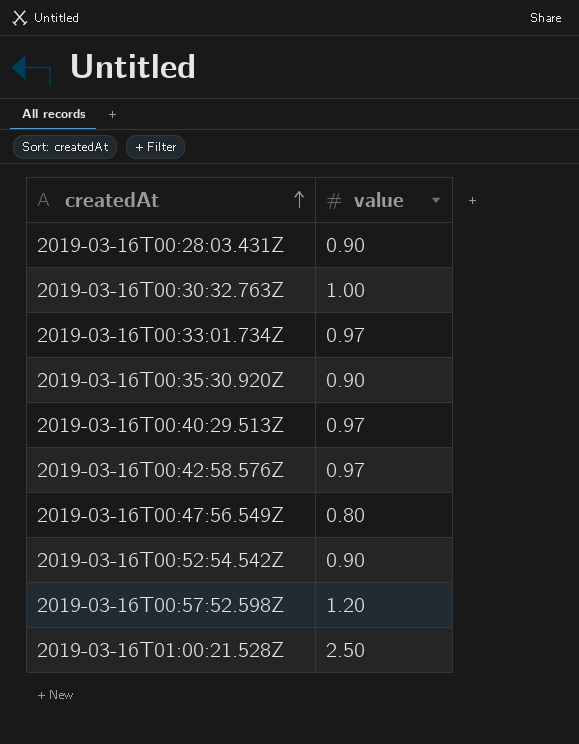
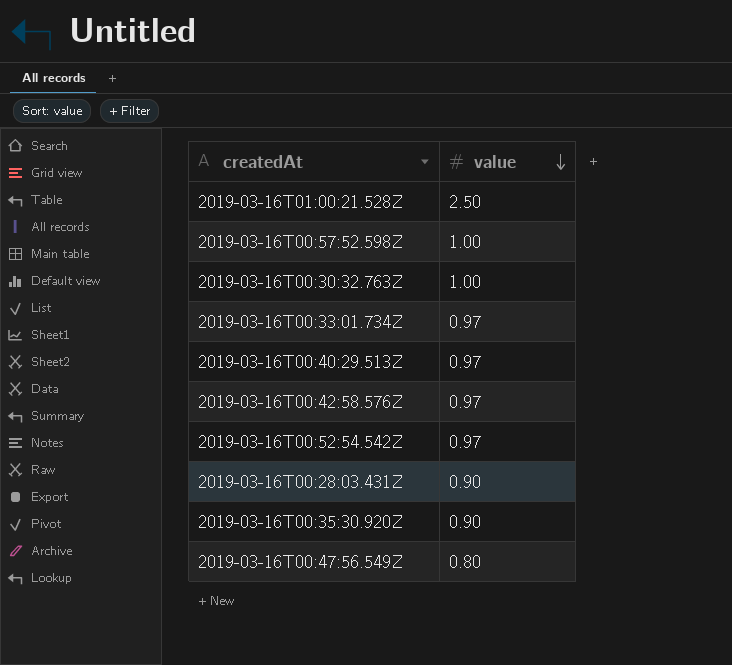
row order: createdAt ascending -> value descending
2019-03-16T00:57:52.598Z | value: 1.20 -> 1.00
2019-03-16T00:52:54.542Z | value: 0.90 -> 0.97

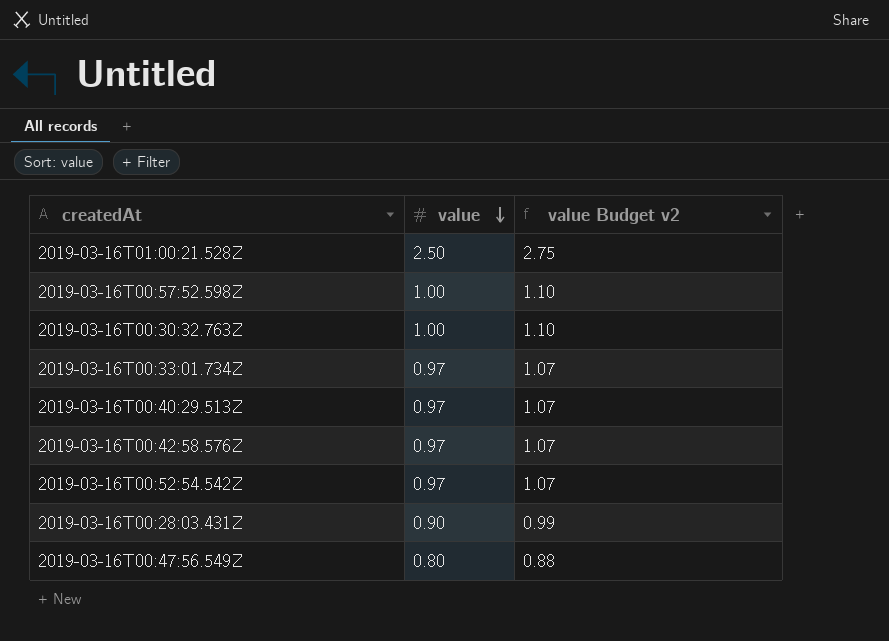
column value Budget v2 | formula: none -> [value] * 1.1
row 2019-03-16T00:35:30.920Z: 0.90 -> none

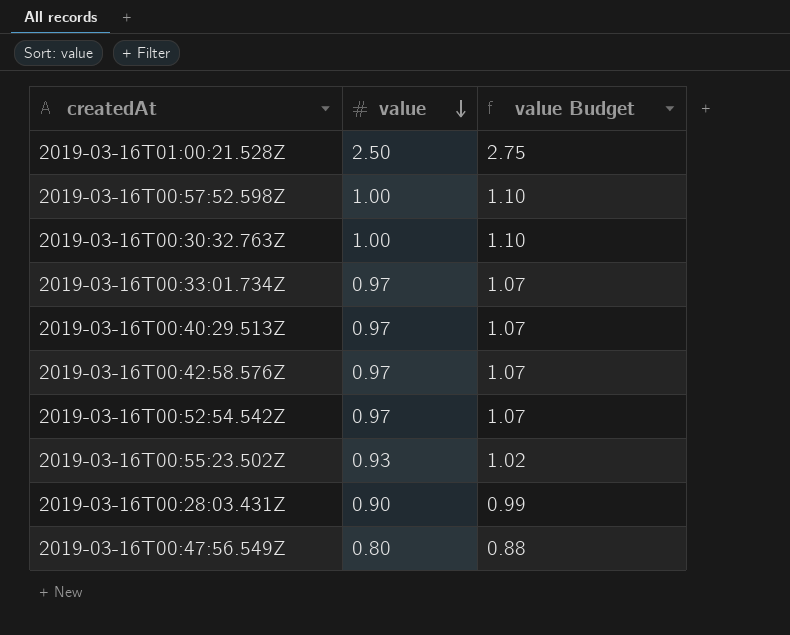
column name: value Budget v2 -> value Budget
row 2019-03-16T00:55:23.502Z: none -> 0.93 | 1.02

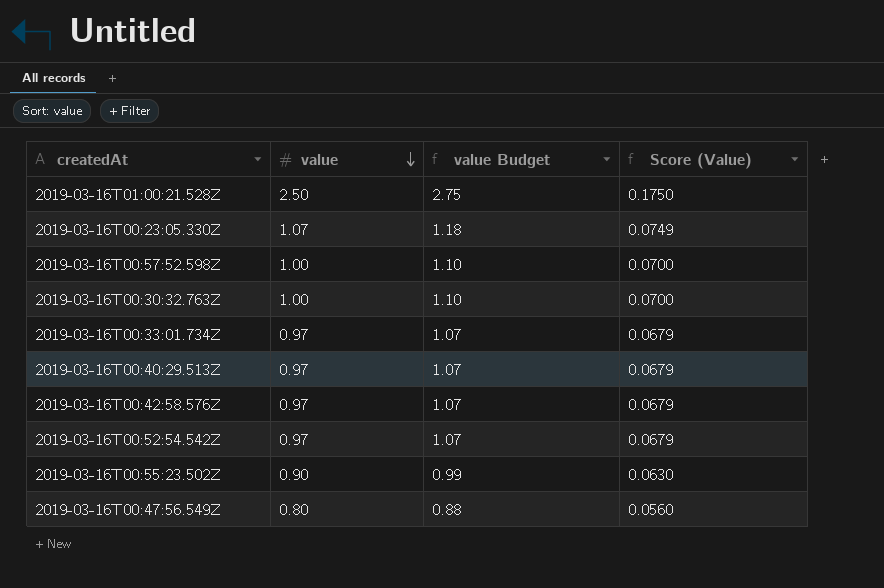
column Score (Value) | formula: none -> [value] * 0.07
row 2019-03-16T00:28:03.431Z: 0.90 | 0.99 -> none
row 2019-03-16T00:23:05.330Z: none -> 1.07 | 1.18 | 0.0749
2019-03-16T00:55:23.502Z | value: 0.93 -> 0.90
2019-03-16T00:55:23.502Z | value Budget: 1.02 -> 0.99

